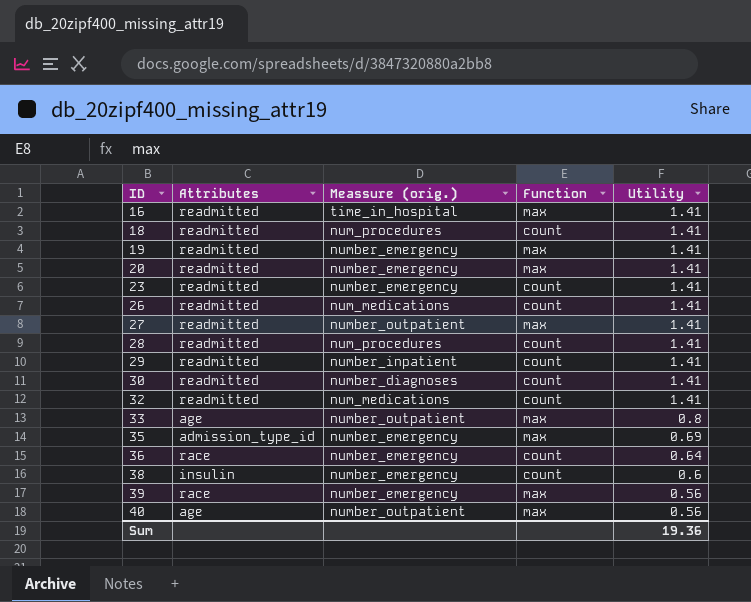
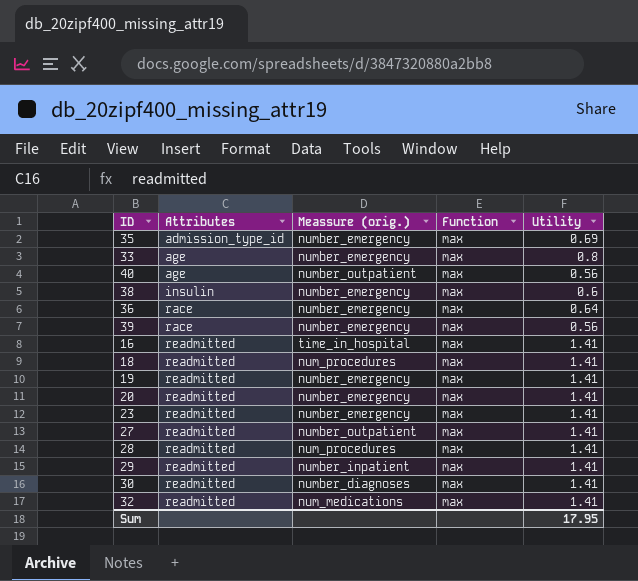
row order: ID ascending -> Attributes ascending
row 26: readmitted | num_medications | count | 1.41 -> none
33 | Meassure (orig.): number_outpatient -> number_emergency
38 | Function: count -> max
36 | Function: count -> max
18 | Function: count -> max
23 | Function: count -> max
28 | Function: count -> max
29 | Function: count -> max
30 | Function: count -> max
32 | Function: count -> max
Sum | Utility: 19.36 -> 17.95

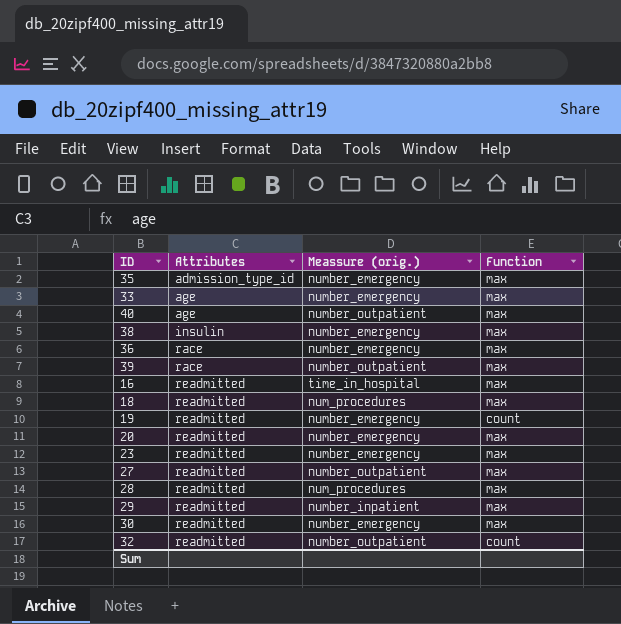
column Utility | position: 5 -> none
39 | Meassure (orig.): number_emergency -> number_outpatient
19 | Function: max -> count
30 | Meassure (orig.): number_diagnoses -> number_emergency
32 | Meassure (orig.): num_medications -> number_outpatient
32 | Function: max -> count

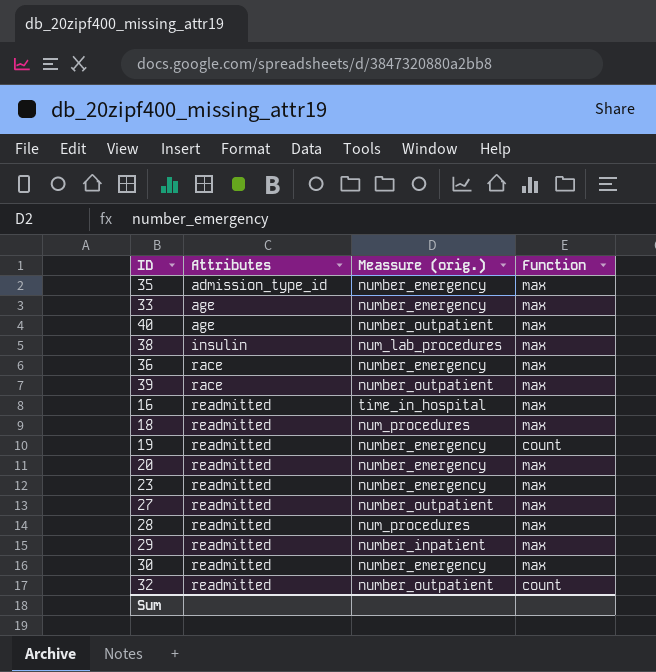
38 | Meassure (orig.): number_emergency -> num_lab_procedures

